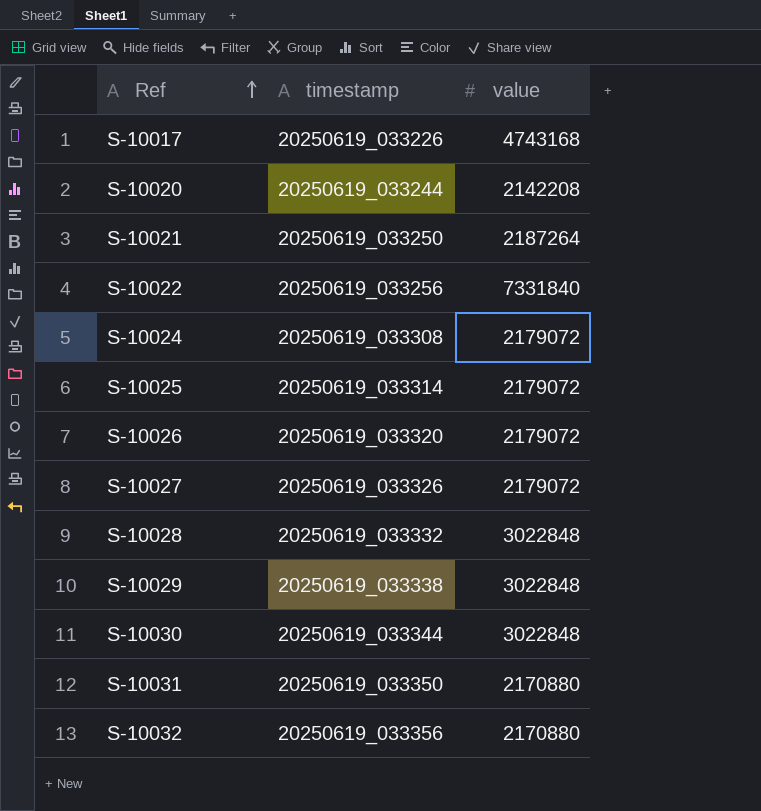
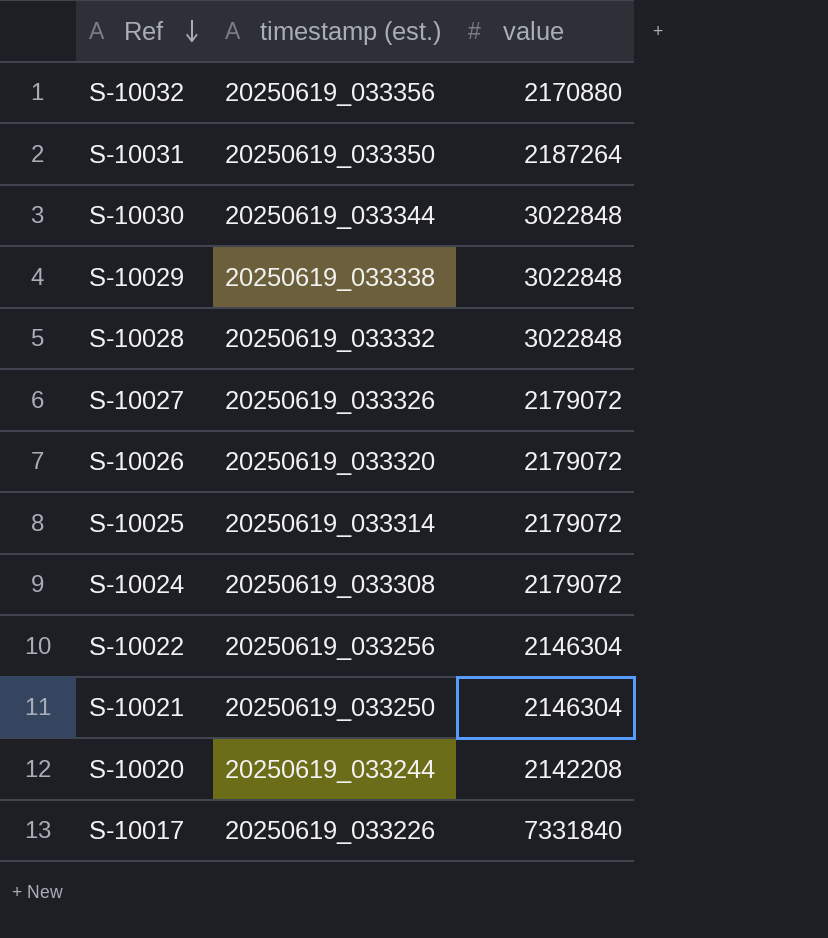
row order: Ref ascending -> Ref descending
column name: timestamp -> timestamp (est.)
S-10031 | value: 2170880 -> 2187264
S-10022 | value: 7331840 -> 2146304
S-10021 | value: 2187264 -> 2146304
S-10017 | value: 4743168 -> 7331840

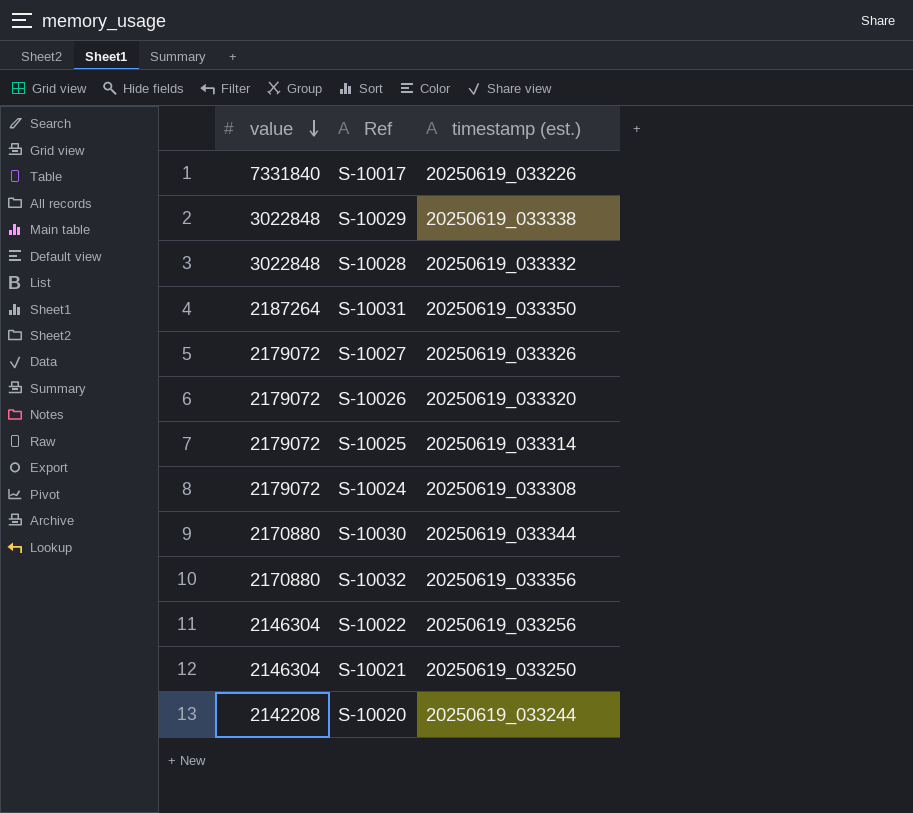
row order: Ref descending -> value descending
column value | position: 3 -> 1
S-10030 | value: 3022848 -> 2170880

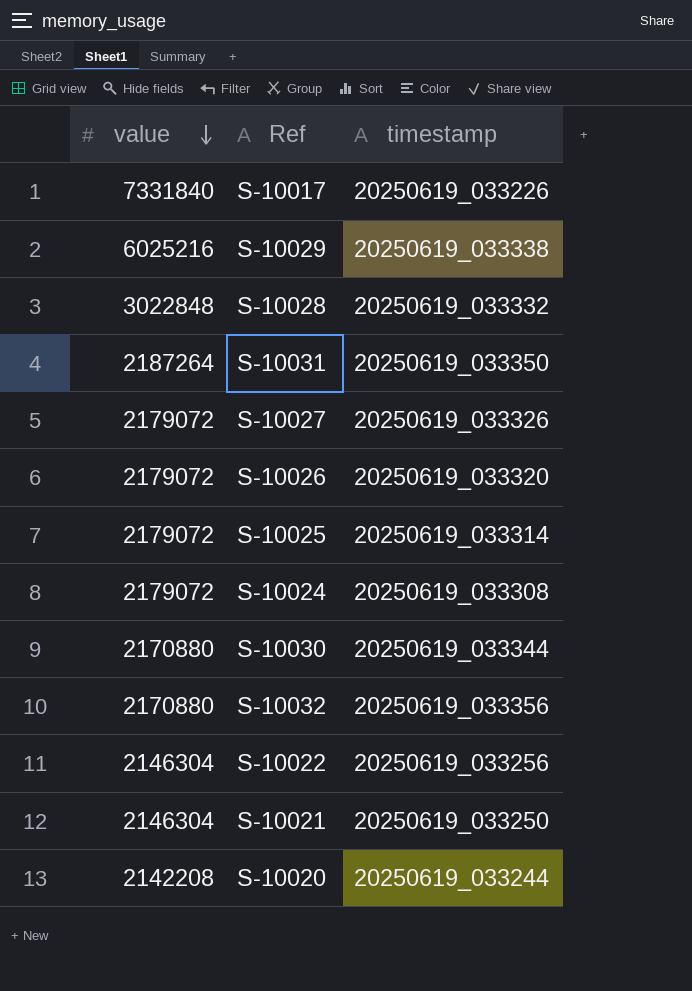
column name: timestamp (est.) -> timestamp
S-10029 | value: 3022848 -> 6025216

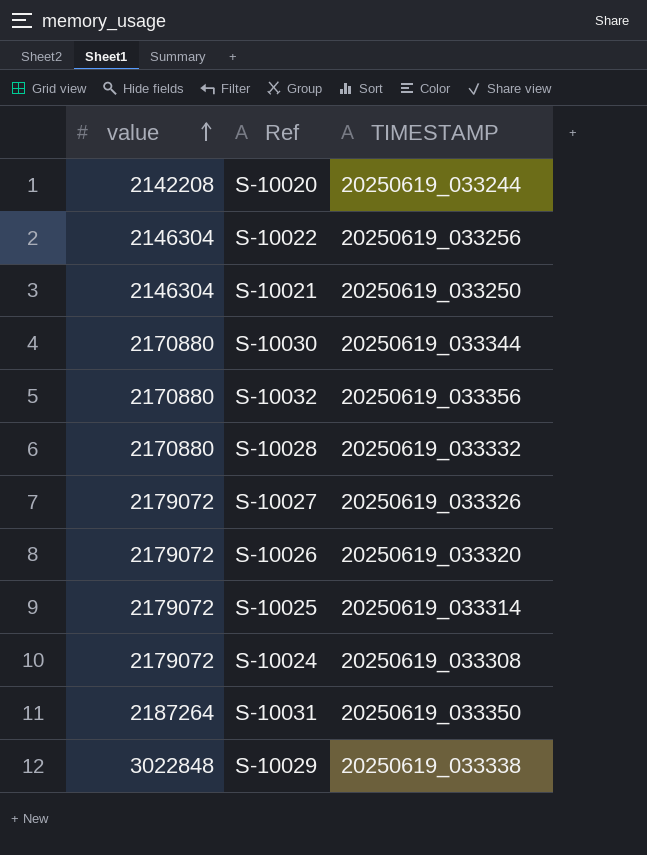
row order: value descending -> value ascending
column name: timestamp -> TIMESTAMP
row S-10017: 7331840 | 20250619_033226 -> none
S-10028 | value: 3022848 -> 2170880
S-10029 | value: 6025216 -> 3022848

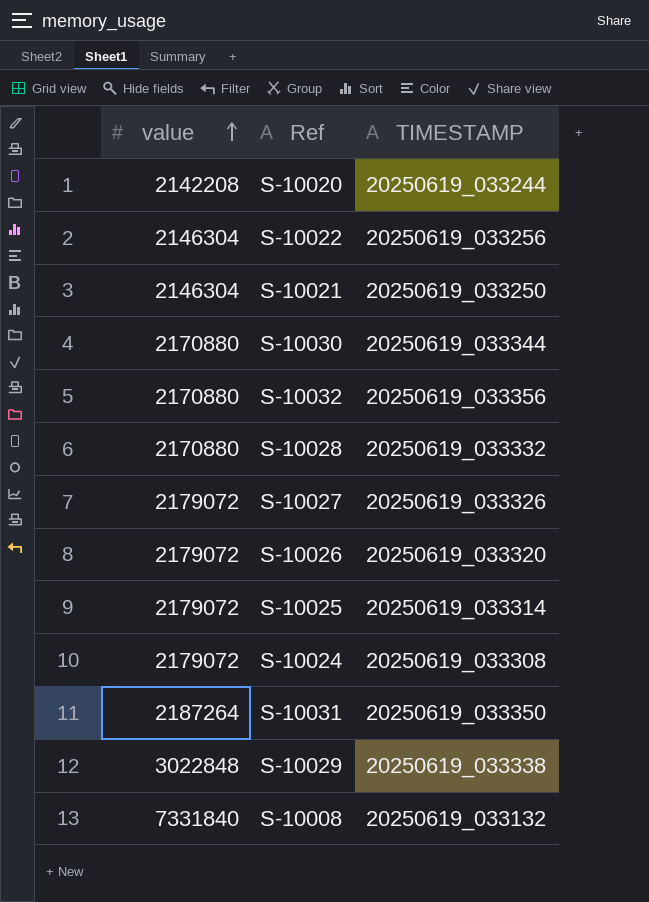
row S-10008: none -> 7331840 | 20250619_033132

